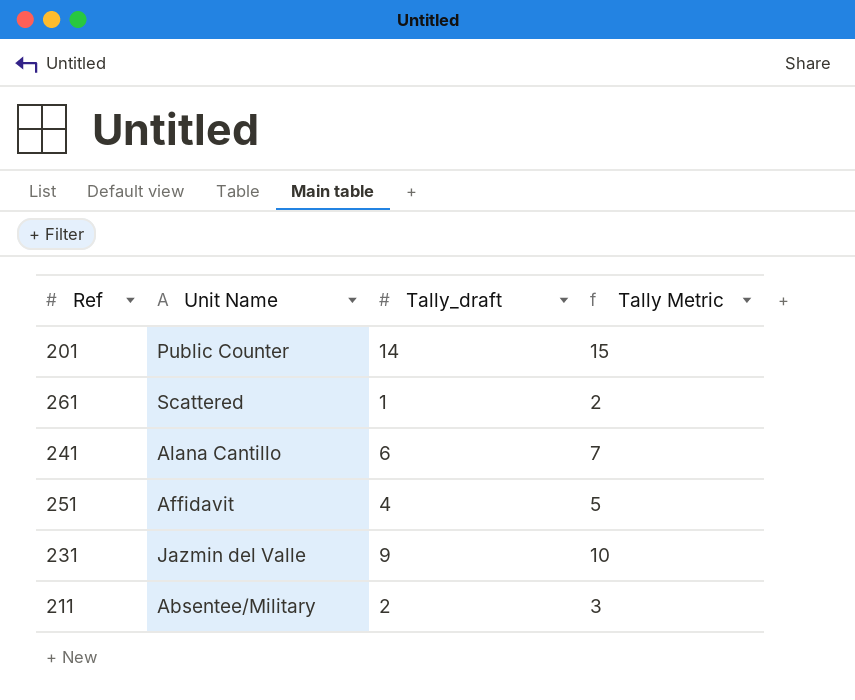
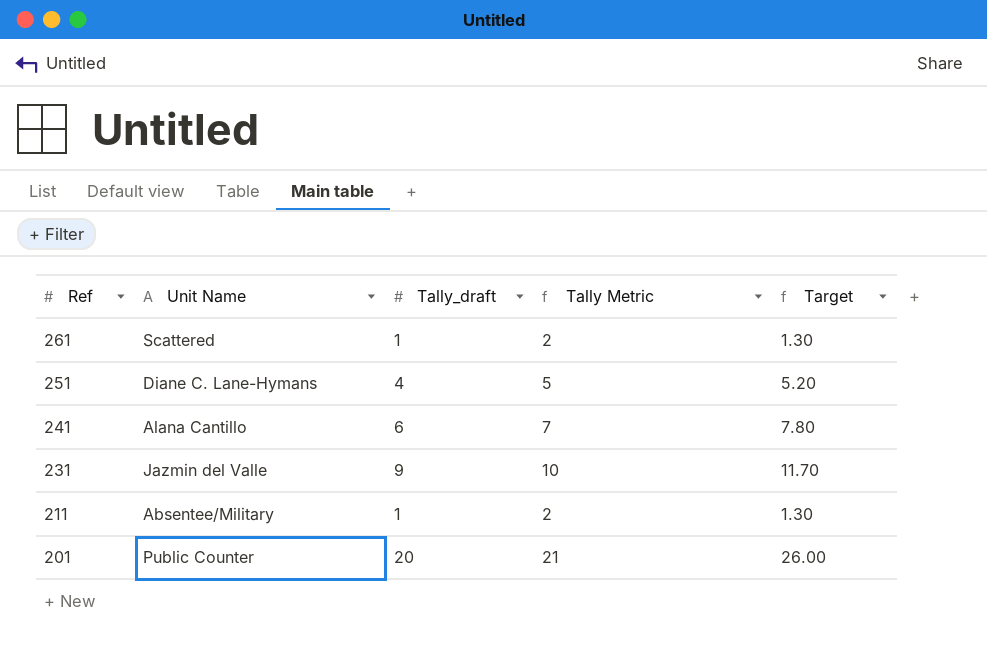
row order: none -> Ref descending
column Target | formula: none -> [Tally_draft] * 1.3
251 | Unit Name: Affidavit -> Diane C. Lane-Hymans
211 | Tally_draft: 2 -> 1
211 | Tally Metric: 3 -> 2
201 | Tally_draft: 14 -> 20
201 | Tally Metric: 15 -> 21

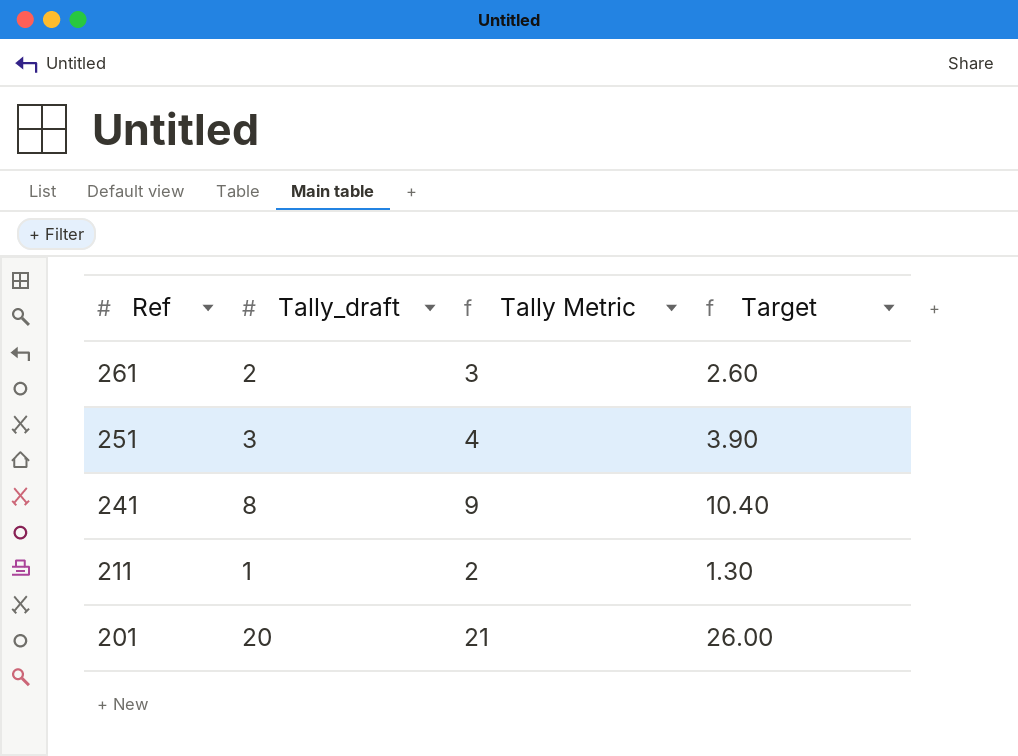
column Unit Name | position: 2 -> none
row 231: Jazmin del Valle | 9 | 10 | 11.70 -> none
261 | Tally_draft: 1 -> 2
261 | Tally Metric: 2 -> 3
261 | Target: 1.30 -> 2.60
251 | Tally_draft: 4 -> 3
251 | Tally Metric: 5 -> 4
251 | Target: 5.20 -> 3.90
241 | Tally_draft: 6 -> 8
241 | Tally Metric: 7 -> 9
241 | Target: 7.80 -> 10.40

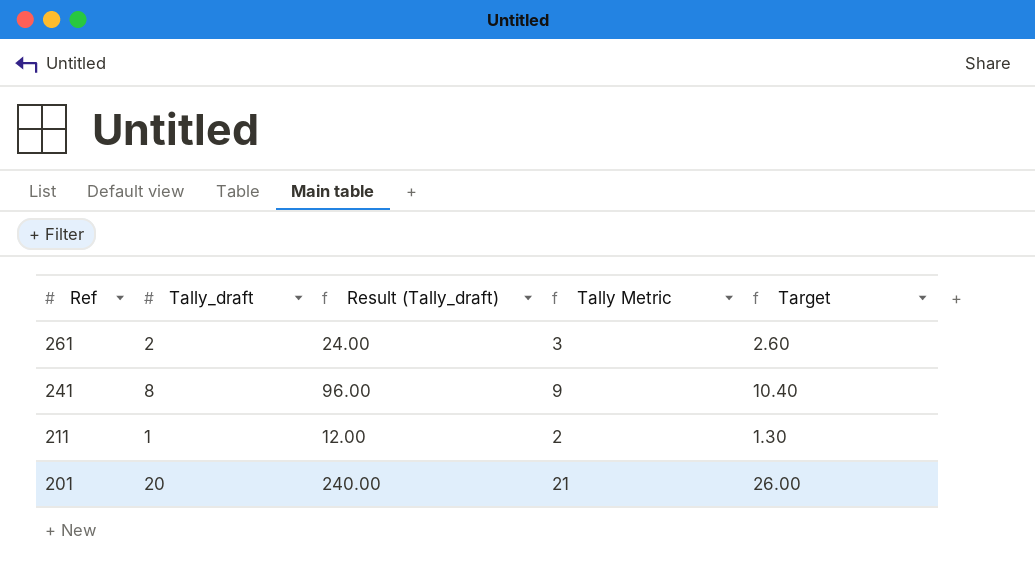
column Result (Tally_draft) | formula: none -> [Tally_draft] * 12
row 251: 3 | 4 | 3.90 -> none

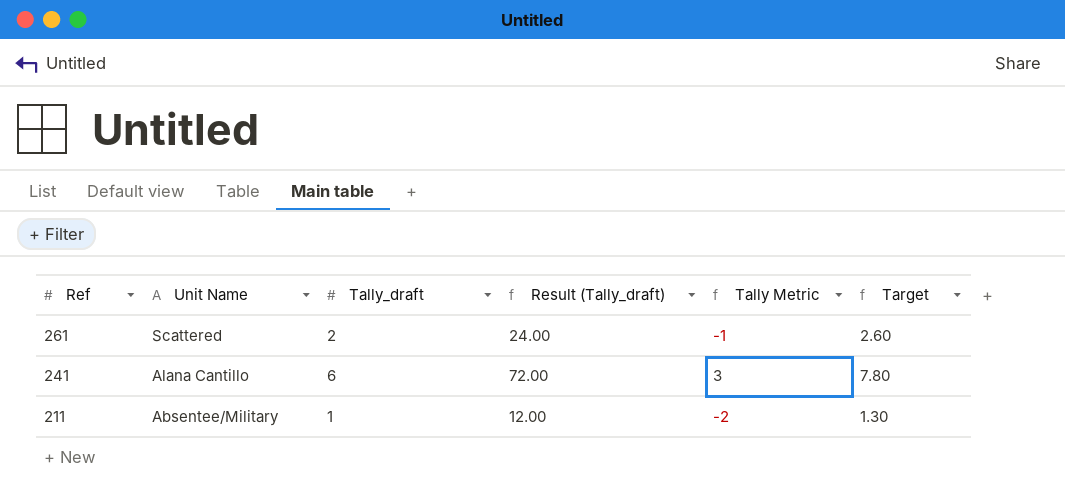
column Unit Name | position: none -> 2
column Tally Metric | formula: [Tally_draft] + 1 -> [Tally_draft] - 3
row 201: 20 | 240.00 | 21 | 26.00 -> none
241 | Tally_draft: 8 -> 6
241 | Result (Tally_draft): 96.00 -> 72.00
241 | Target: 10.40 -> 7.80

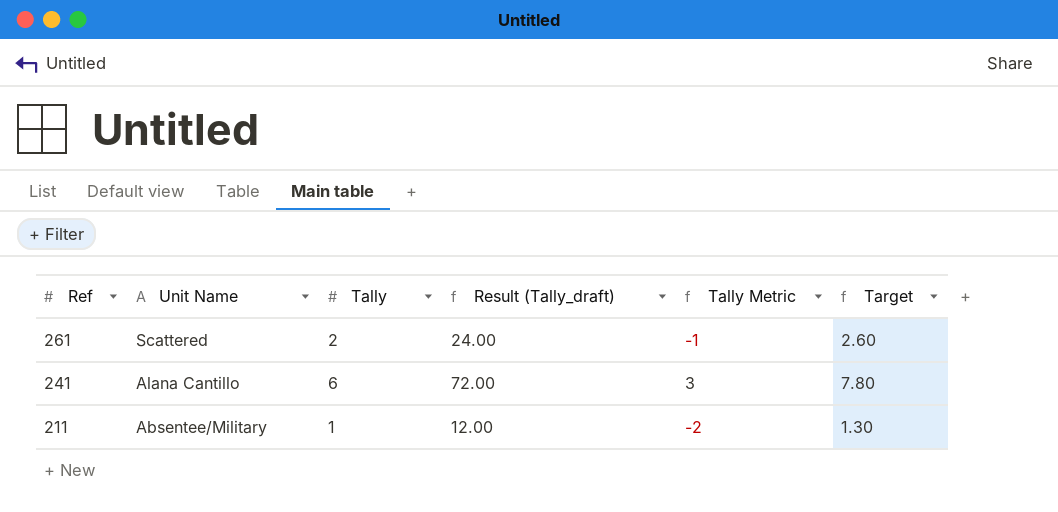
column name: Tally_draft -> Tally

